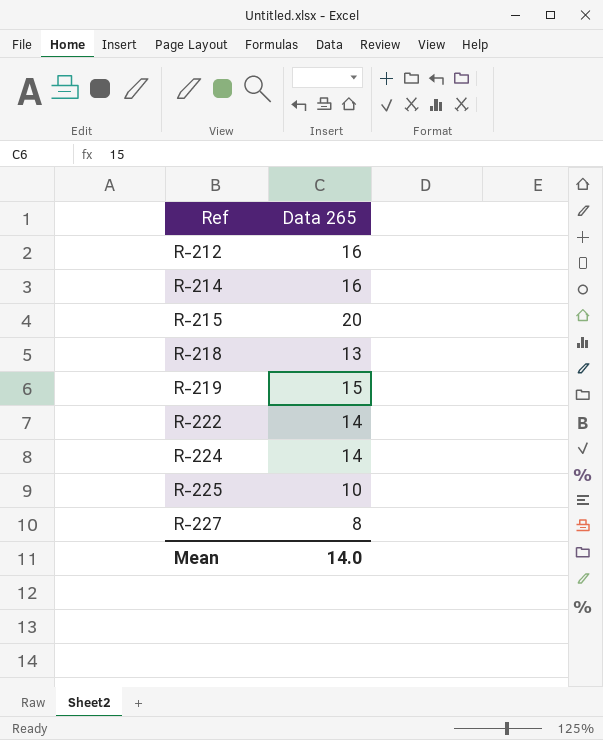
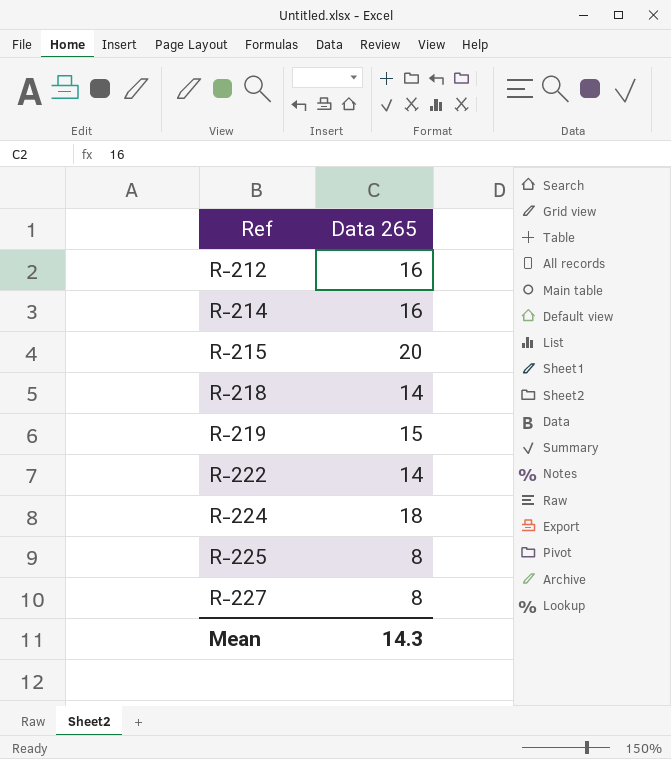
R-218 | Data 265: 13 -> 14
R-224 | Data 265: 14 -> 18
R-225 | Data 265: 10 -> 8
Mean | Data 265: 14.0 -> 14.3

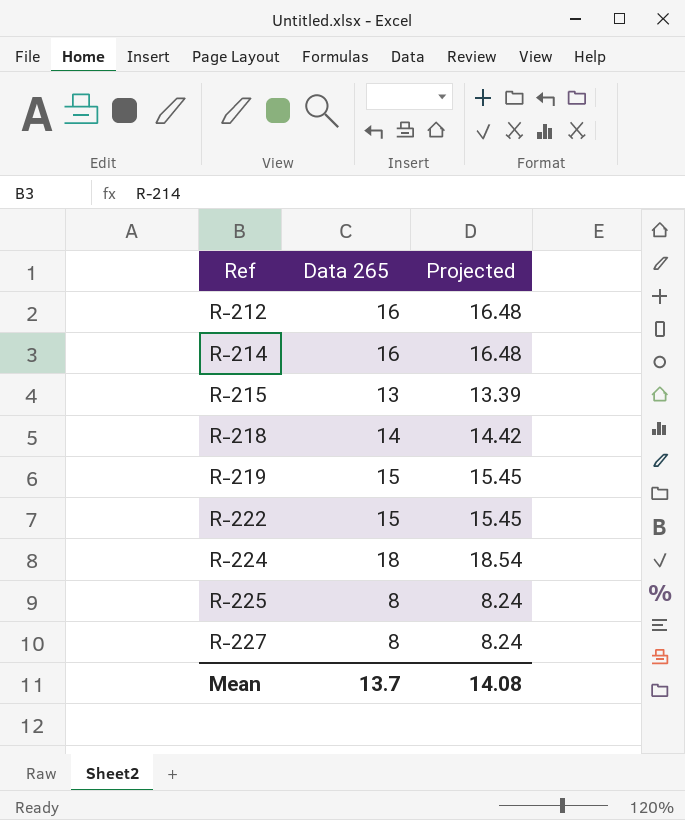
column Projected | formula: none -> [Data 265] * 1.03
R-215 | Data 265: 20 -> 13
R-222 | Data 265: 14 -> 15
Mean | Data 265: 14.3 -> 13.7

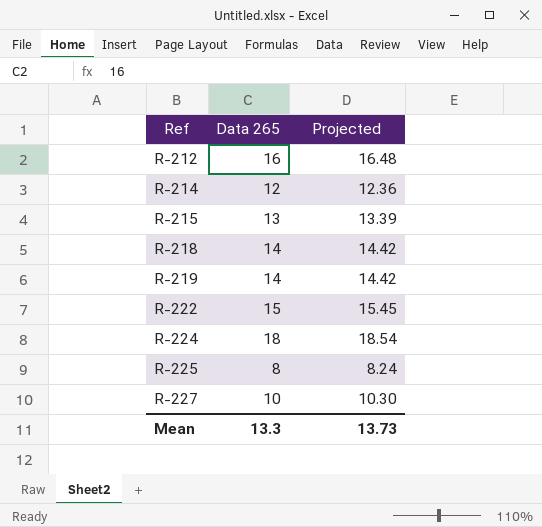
R-214 | Data 265: 16 -> 12
R-214 | Projected: 16.48 -> 12.36
R-219 | Data 265: 15 -> 14
R-219 | Projected: 15.45 -> 14.42
R-227 | Data 265: 8 -> 10
R-227 | Projected: 8.24 -> 10.30
Mean | Data 265: 13.7 -> 13.3
Mean | Projected: 14.08 -> 13.73

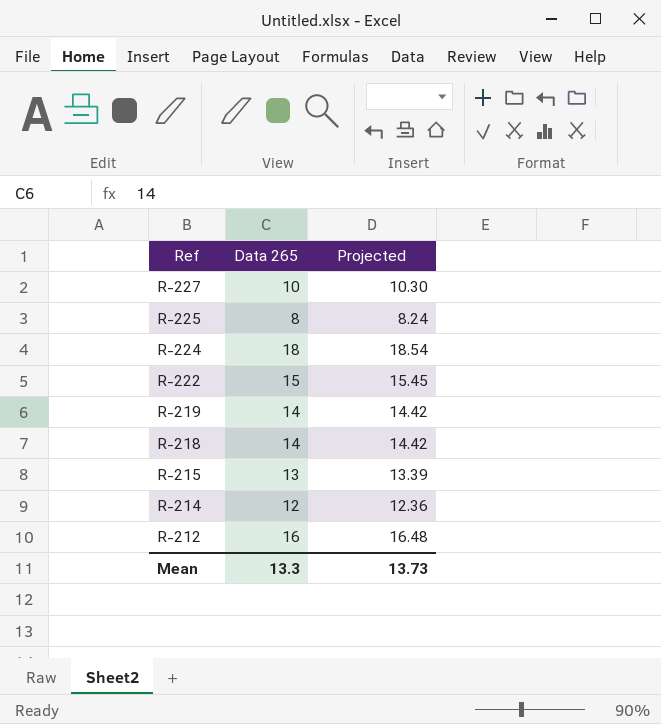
row order: Ref ascending -> Ref descending

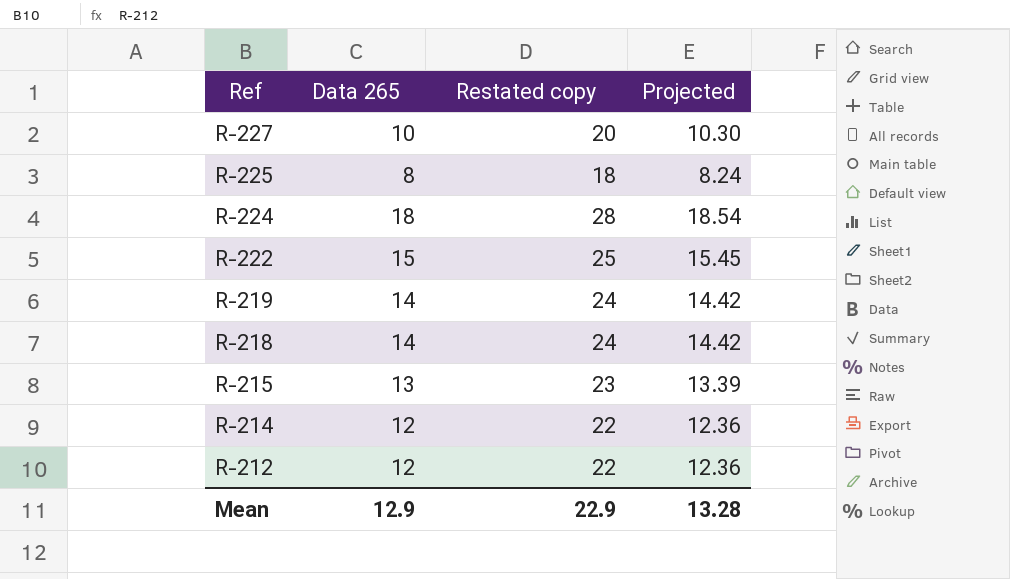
column Restated copy | formula: none -> [Data 265] + 10
R-212 | Data 265: 16 -> 12
R-212 | Projected: 16.48 -> 12.36
Mean | Data 265: 13.3 -> 12.9
Mean | Projected: 13.73 -> 13.28

